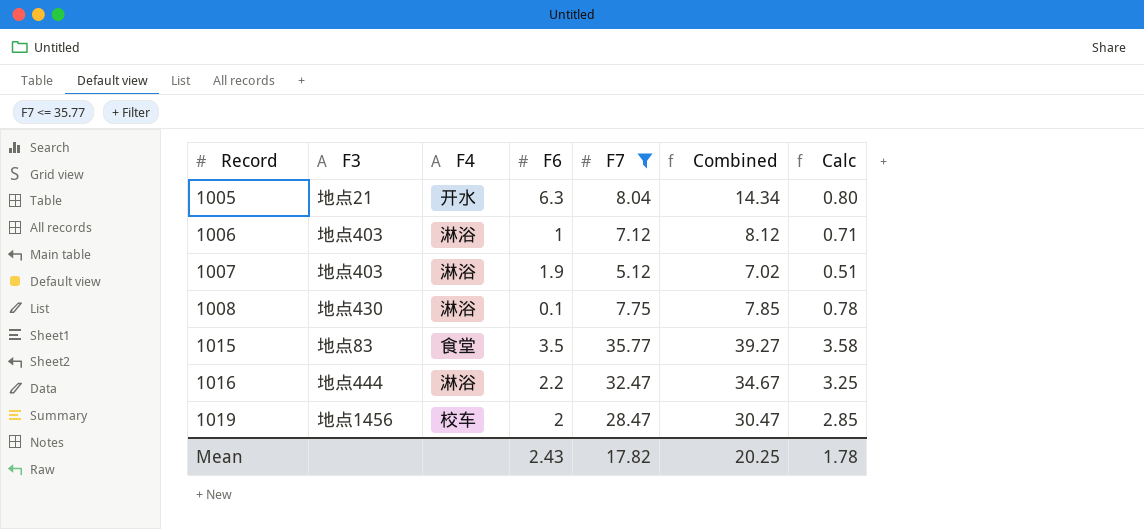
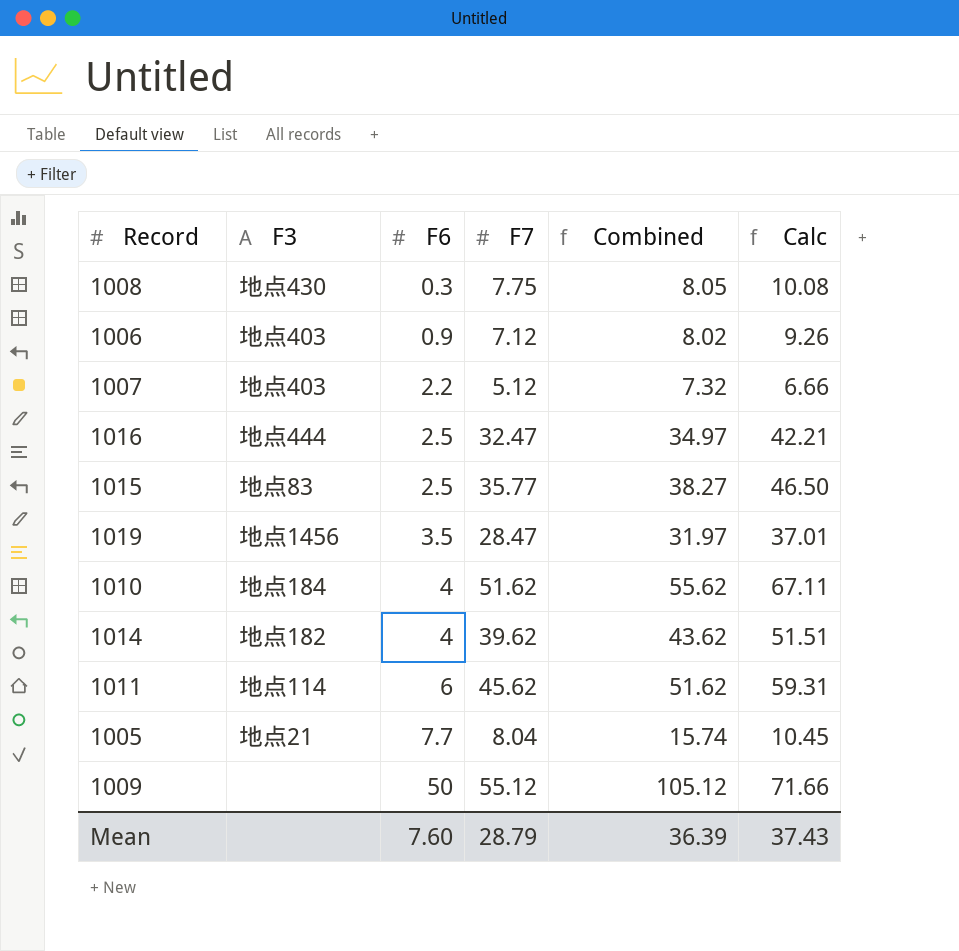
filter: F7 <= 35.77 -> none
row order: Record ascending -> F6 ascending
column F4 | position: 3 -> none
column Calc | formula: [F7] * 0.1 -> [F7] * 1.3
1008 | F6: 0.1 -> 0.3
1008 | Combined: 7.85 -> 8.05
1006 | F6: 1 -> 0.9
1006 | Combined: 8.12 -> 8.02
1007 | F6: 1.9 -> 2.2
1007 | Combined: 7.02 -> 7.32
1016 | F6: 2.2 -> 2.5
1016 | Combined: 34.67 -> 34.97
1015 | F6: 3.5 -> 2.5
1015 | Combined: 39.27 -> 38.27
1019 | F6: 2 -> 3.5
1019 | Combined: 30.47 -> 31.97
1005 | F6: 6.3 -> 7.7
1005 | Combined: 14.34 -> 15.74
Mean | F6: 2.43 -> 7.60
Mean | F7: 17.82 -> 28.79
Mean | Combined: 20.25 -> 36.39
Mean | Calc: 1.78 -> 37.43

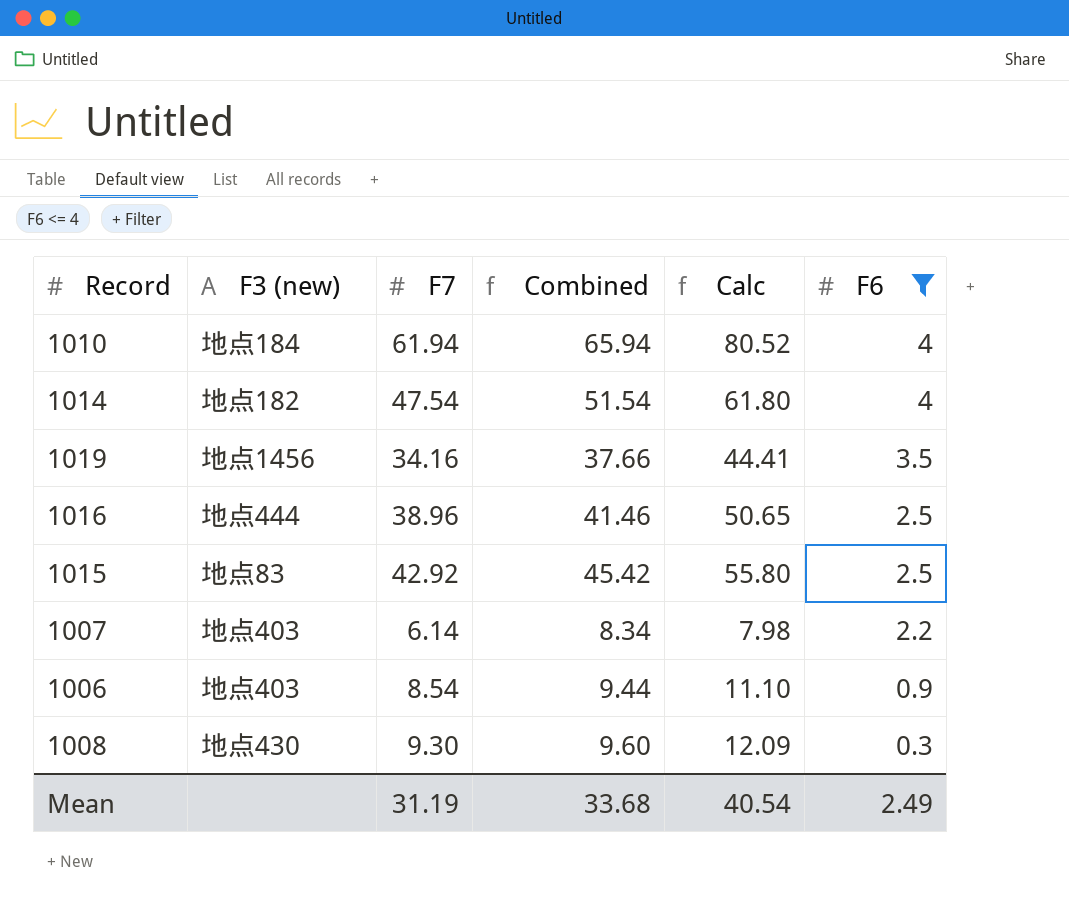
filter: none -> F6 <= 4
row order: F6 ascending -> F6 descending
column name: F3 -> F3 (new)
column F6 | position: 3 -> 6
1010 | F7: 51.62 -> 61.94
1010 | Combined: 55.62 -> 65.94
1010 | Calc: 67.11 -> 80.52
1014 | F7: 39.62 -> 47.54
1014 | Combined: 43.62 -> 51.54
1014 | Calc: 51.51 -> 61.80
1019 | F7: 28.47 -> 34.16
1019 | Combined: 31.97 -> 37.66
1019 | Calc: 37.01 -> 44.41
1016 | F7: 32.47 -> 38.96
1016 | Combined: 34.97 -> 41.46
1016 | Calc: 42.21 -> 50.65
1015 | F7: 35.77 -> 42.92
1015 | Combined: 38.27 -> 45.42
1015 | Calc: 46.50 -> 55.80
1007 | F7: 5.12 -> 6.14
1007 | Combined: 7.32 -> 8.34
1007 | Calc: 6.66 -> 7.98
1006 | F7: 7.12 -> 8.54
1006 | Combined: 8.02 -> 9.44
1006 | Calc: 9.26 -> 11.10
1008 | F7: 7.75 -> 9.30
1008 | Combined: 8.05 -> 9.60
1008 | Calc: 10.08 -> 12.09
Mean | F7: 28.79 -> 31.19
Mean | Combined: 36.39 -> 33.68
Mean | Calc: 37.43 -> 40.54
Mean | F6: 7.60 -> 2.49

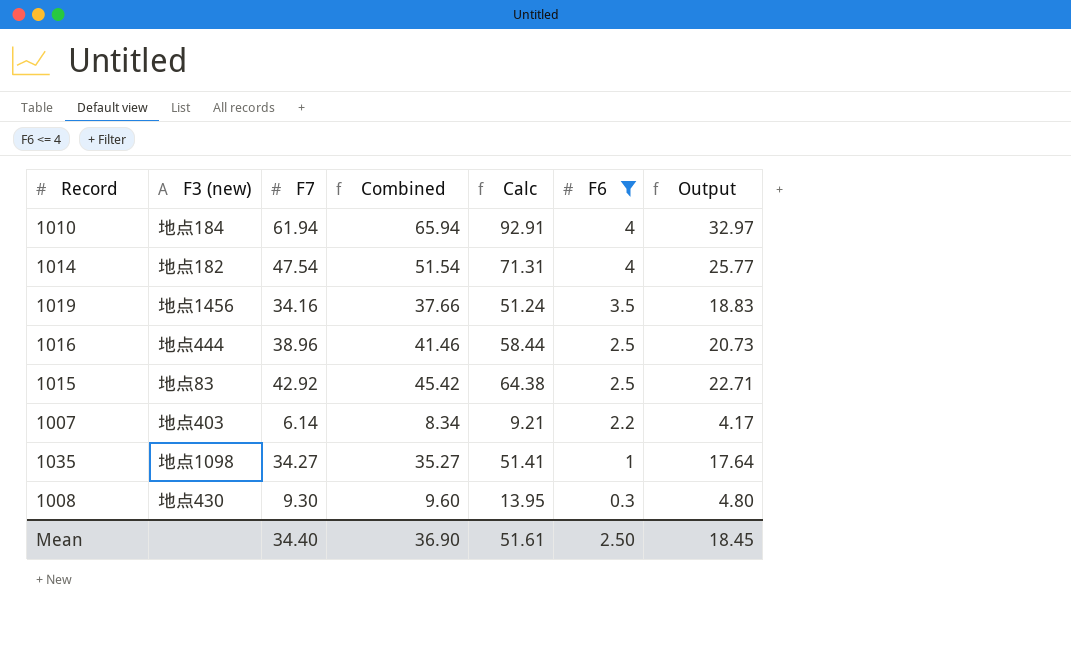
column Calc | formula: [F7] * 1.3 -> [F7] * 1.5
column Output | formula: none -> [Combined] * 0.5
row 1006: 地点403 | 8.54 | 9.44 | 11.10 | 0.9 -> none
row 1035: none -> 地点1098 | 34.27 | 35.27 | 51.41 | 1 | 17.64
Mean | F7: 31.19 -> 34.40
Mean | Combined: 33.68 -> 36.90
Mean | Calc: 40.54 -> 51.61
Mean | F6: 2.49 -> 2.50

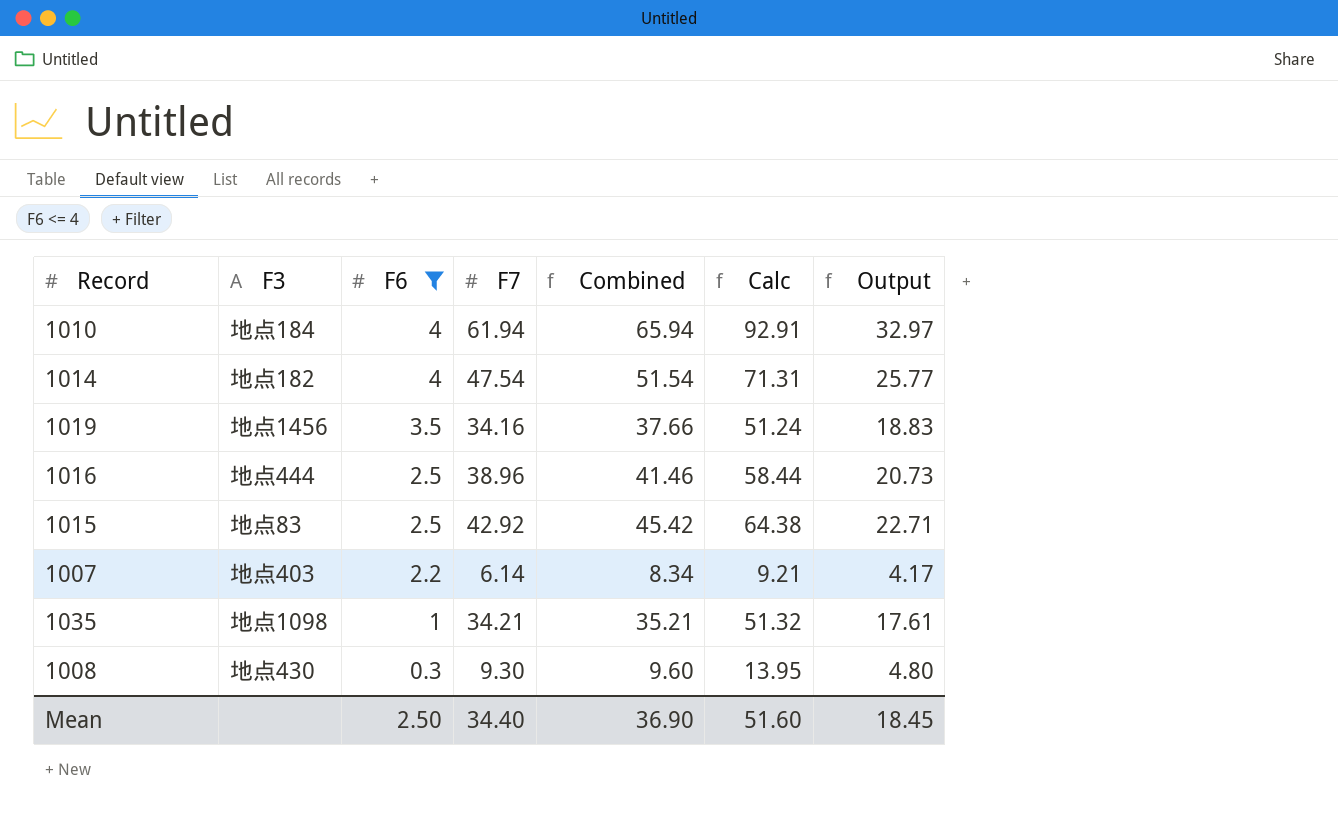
column name: F3 (new) -> F3
column F6 | position: 6 -> 3
1035 | F7: 34.27 -> 34.21
1035 | Combined: 35.27 -> 35.21
1035 | Calc: 51.41 -> 51.32
1035 | Output: 17.64 -> 17.61
Mean | Calc: 51.61 -> 51.60

